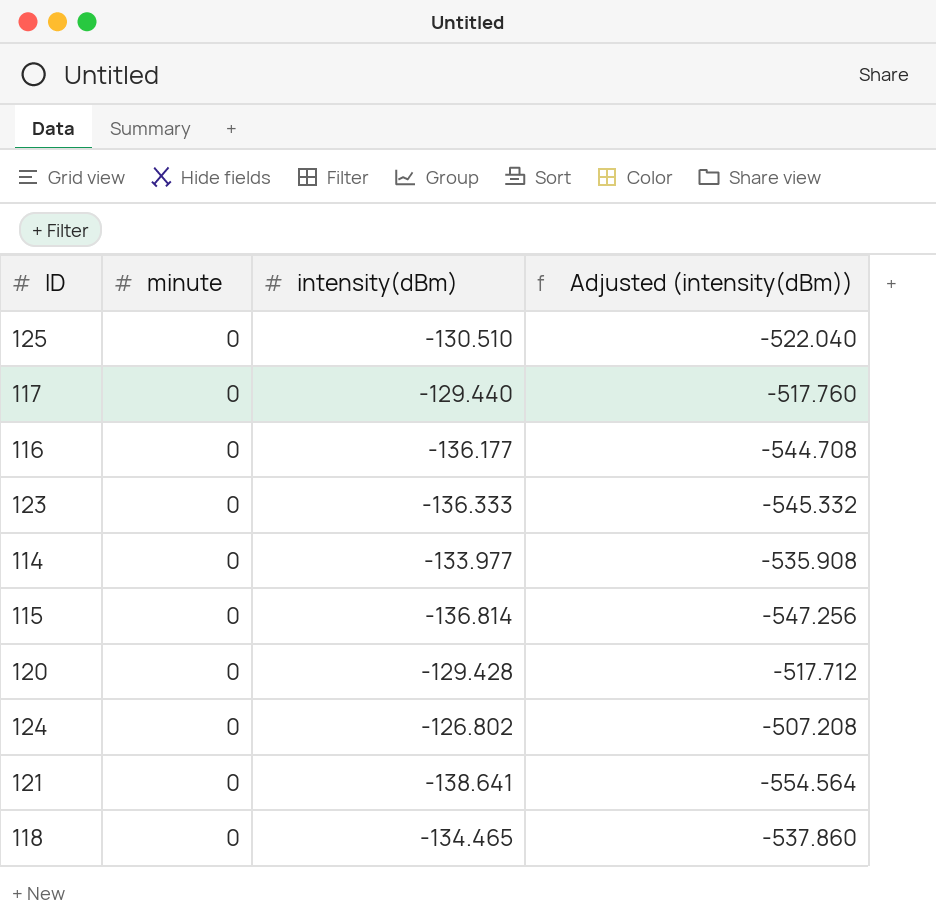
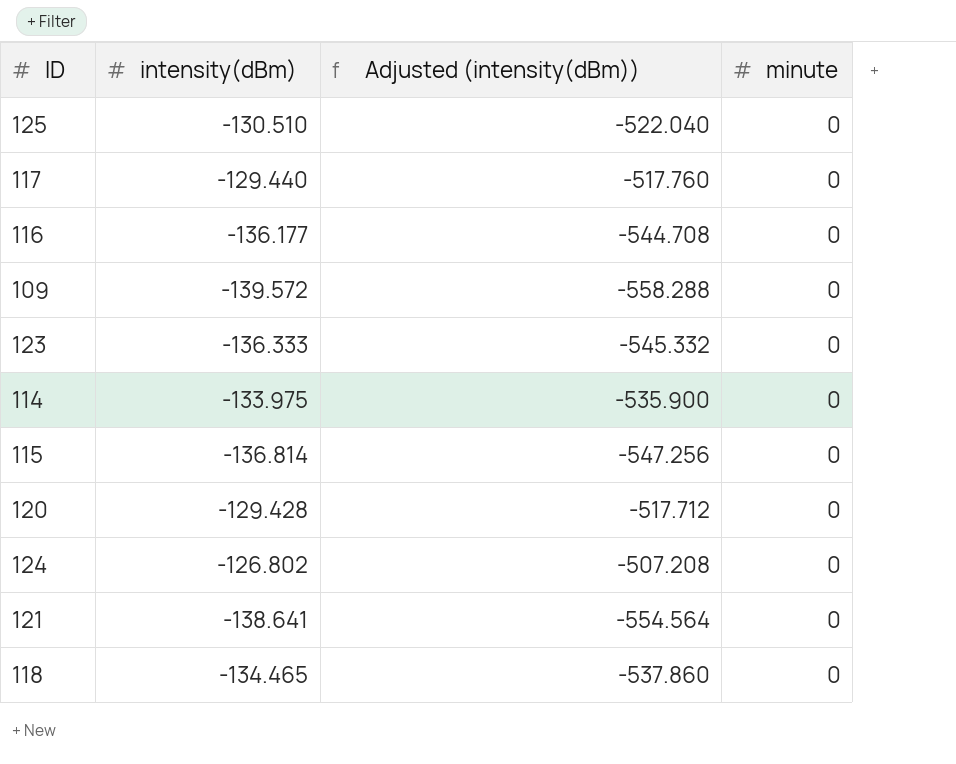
column minute | position: 2 -> 4
row 109: none -> -139.572 | -558.288 | 0
114 | intensity(dBm): -133.977 -> -133.975
114 | Adjusted (intensity(dBm)): -535.908 -> -535.900

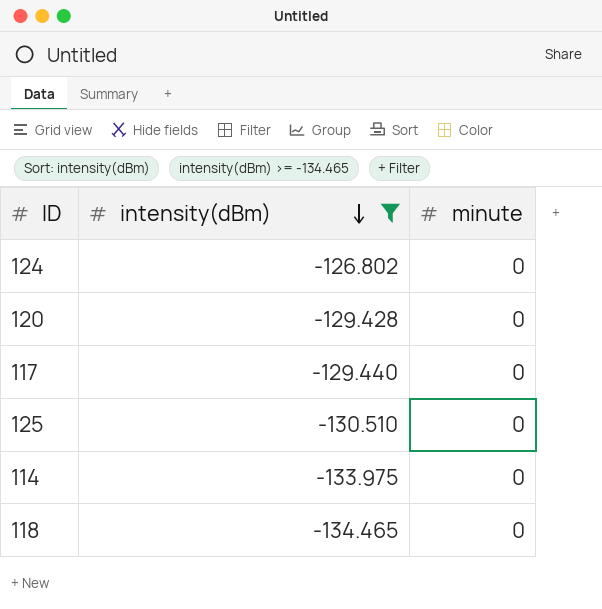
filter: none -> intensity(dBm) >= -134.465
row order: none -> intensity(dBm) descending
column Adjusted (intensity(dBm)) | formula: [intensity(dBm)] * 4 -> none

